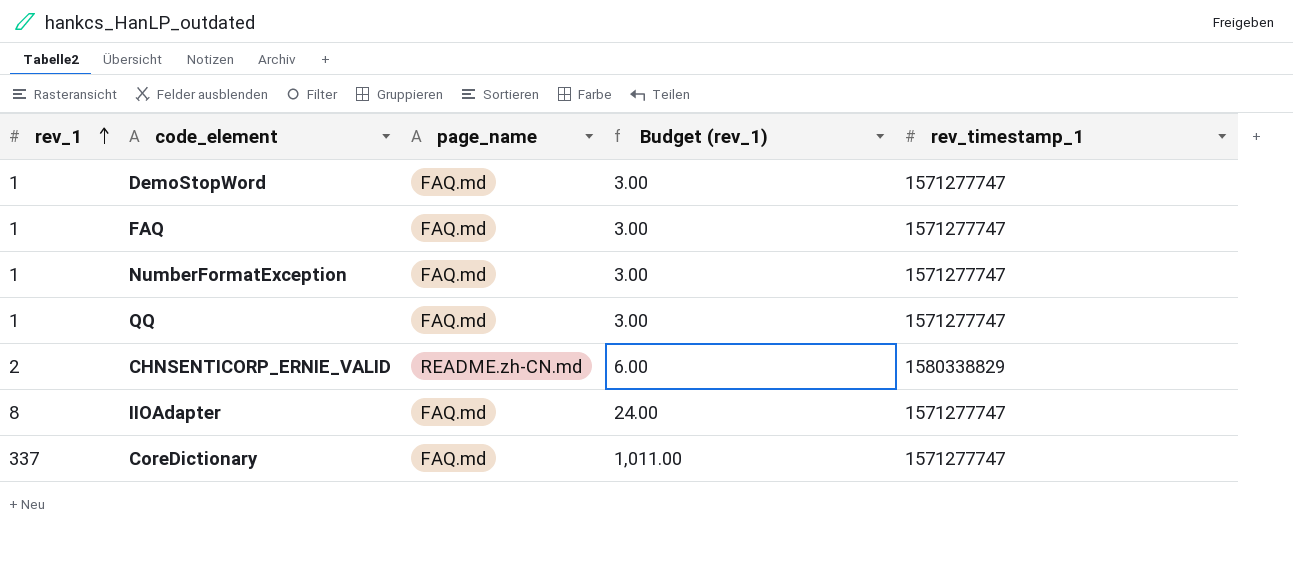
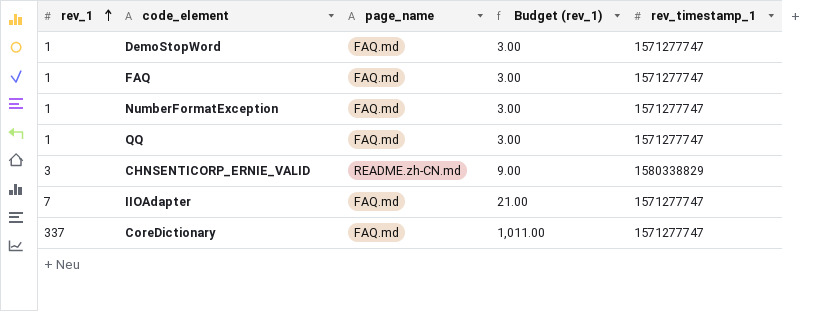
CHNSENTICORP_ERNIE_VALID | rev_1: 2 -> 3
CHNSENTICORP_ERNIE_VALID | Budget (rev_1): 6.00 -> 9.00
IIOAdapter | rev_1: 8 -> 7
IIOAdapter | Budget (rev_1): 24.00 -> 21.00

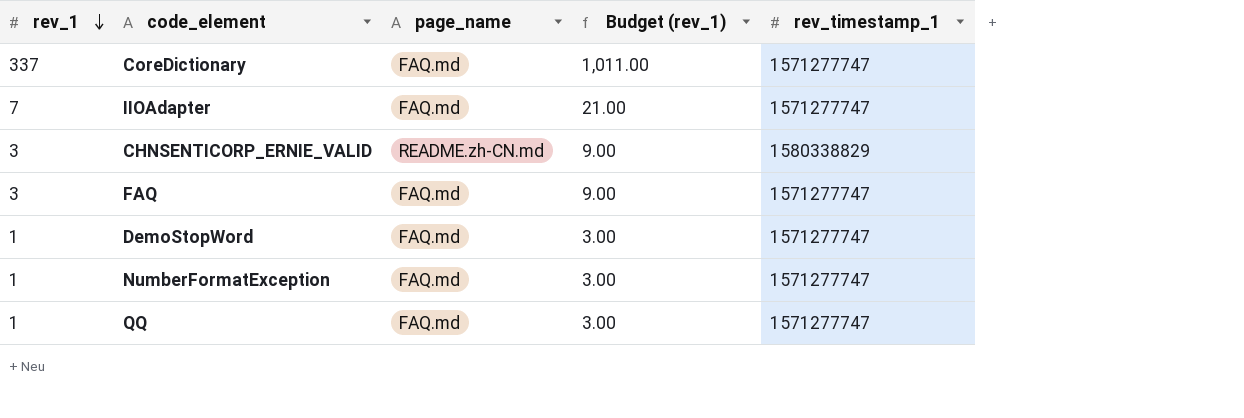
row order: rev_1 ascending -> rev_1 descending
FAQ | rev_1: 1 -> 3
FAQ | Budget (rev_1): 3.00 -> 9.00

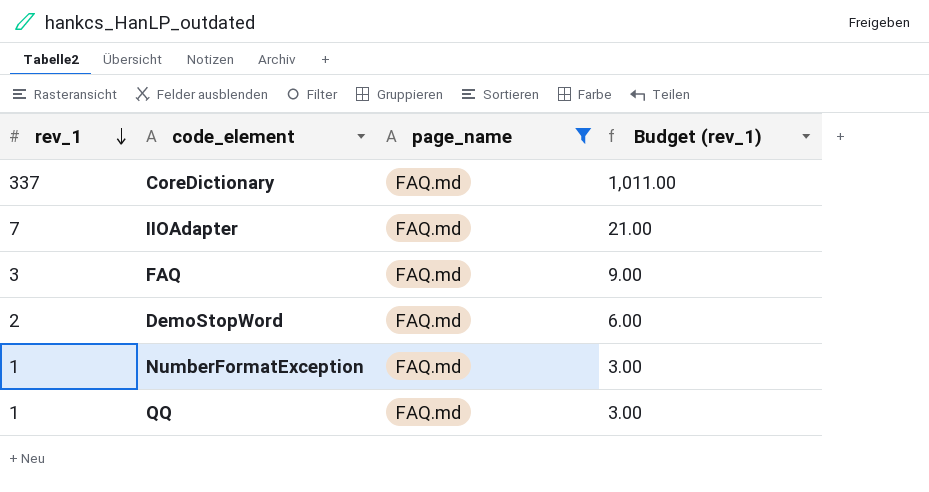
filter: none -> page_name = FAQ.md
column rev_timestamp_1 | position: 5 -> none
DemoStopWord | rev_1: 1 -> 2
DemoStopWord | Budget (rev_1): 3.00 -> 6.00

